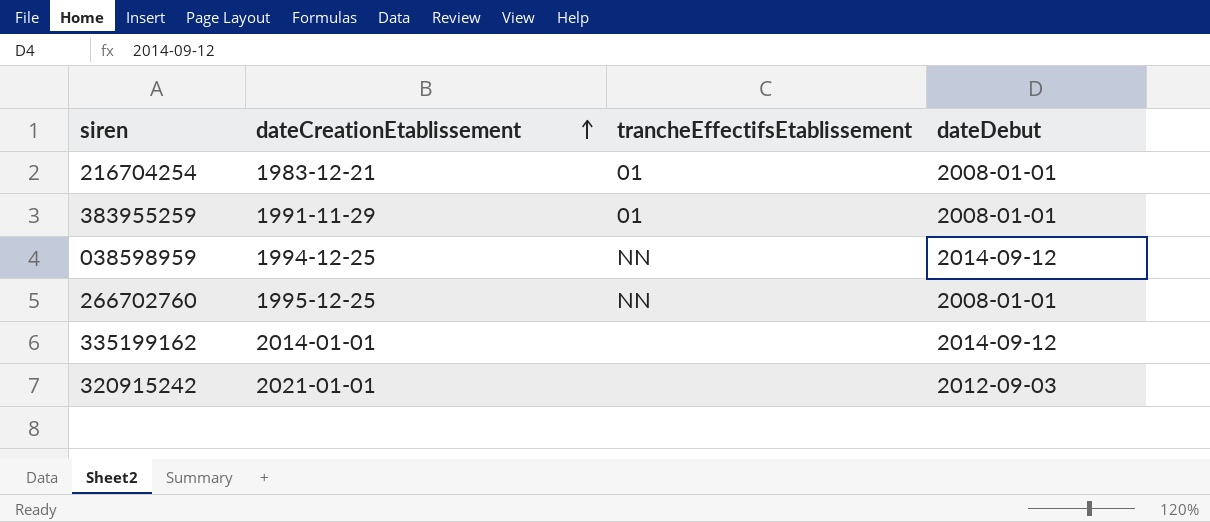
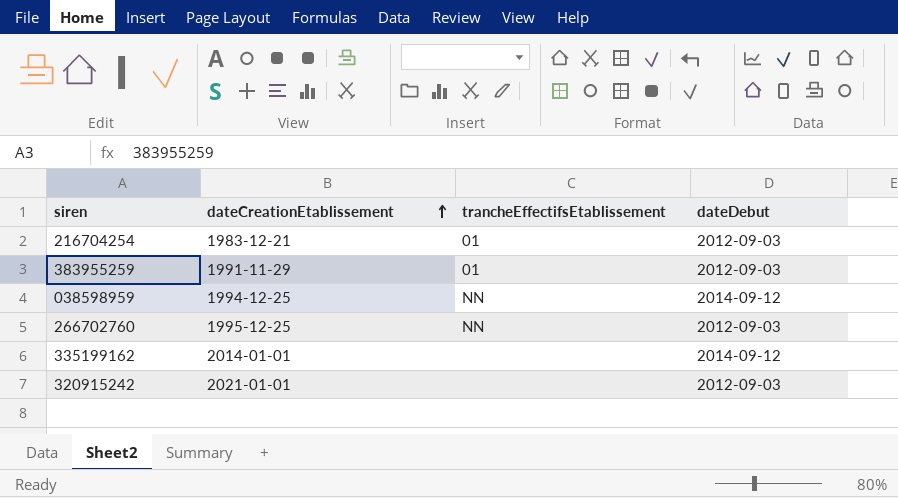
216704254 | dateDebut: 2008-01-01 -> 2012-09-03
383955259 | dateDebut: 2008-01-01 -> 2012-09-03
266702760 | dateDebut: 2008-01-01 -> 2012-09-03

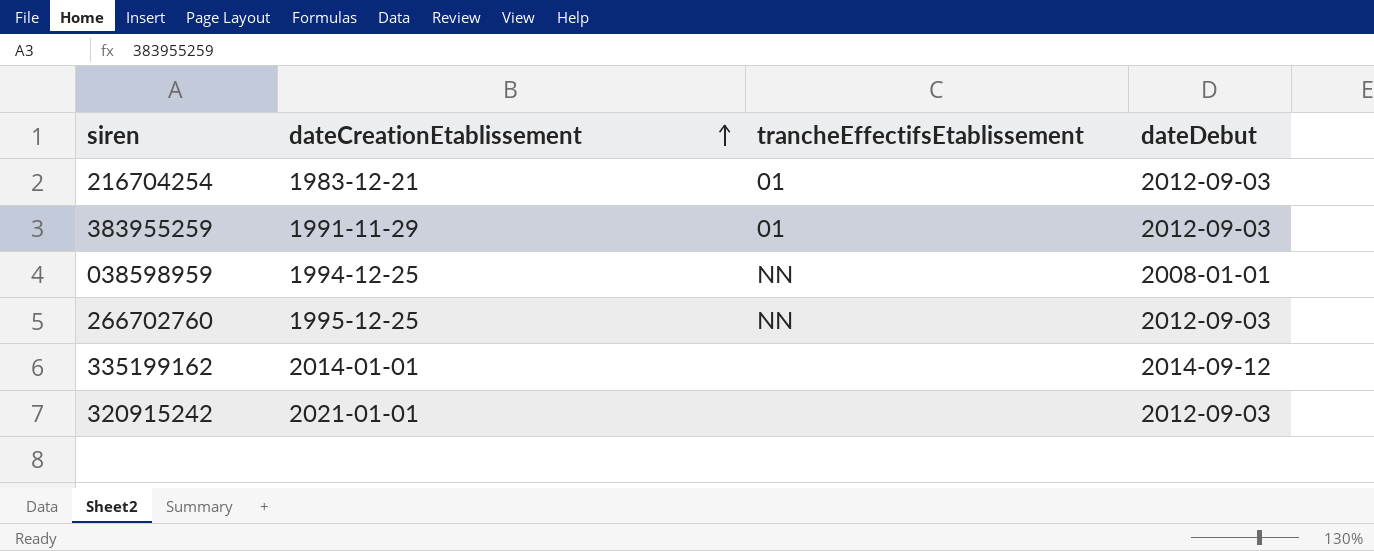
038598959 | dateDebut: 2014-09-12 -> 2008-01-01

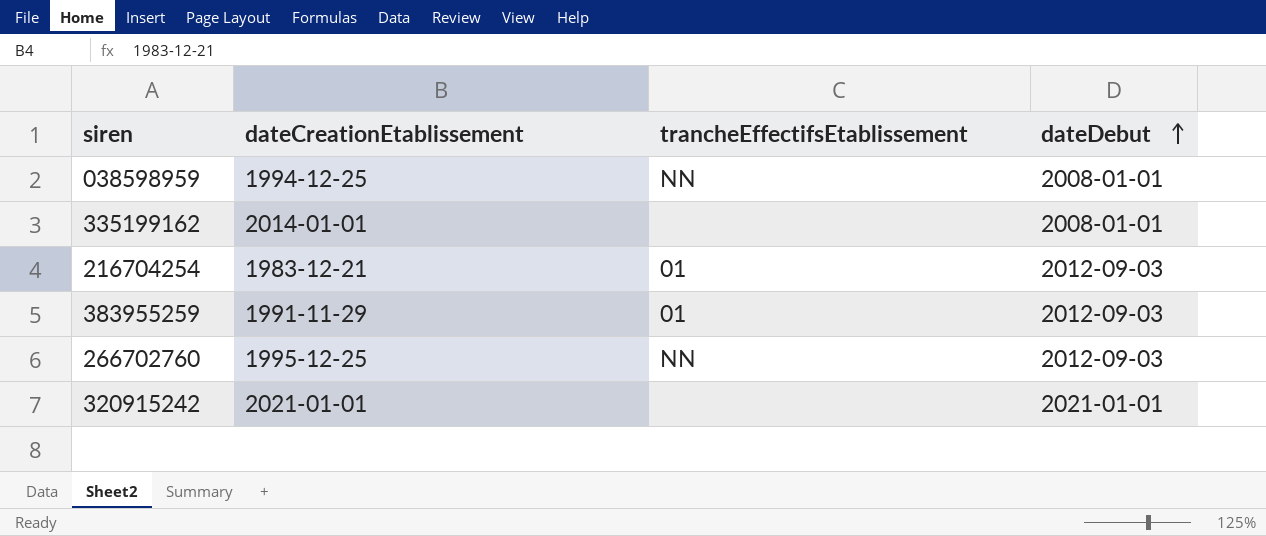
row order: dateCreationEtablissement ascending -> dateDebut ascending
335199162 | dateDebut: 2014-09-12 -> 2008-01-01
320915242 | dateDebut: 2012-09-03 -> 2021-01-01

